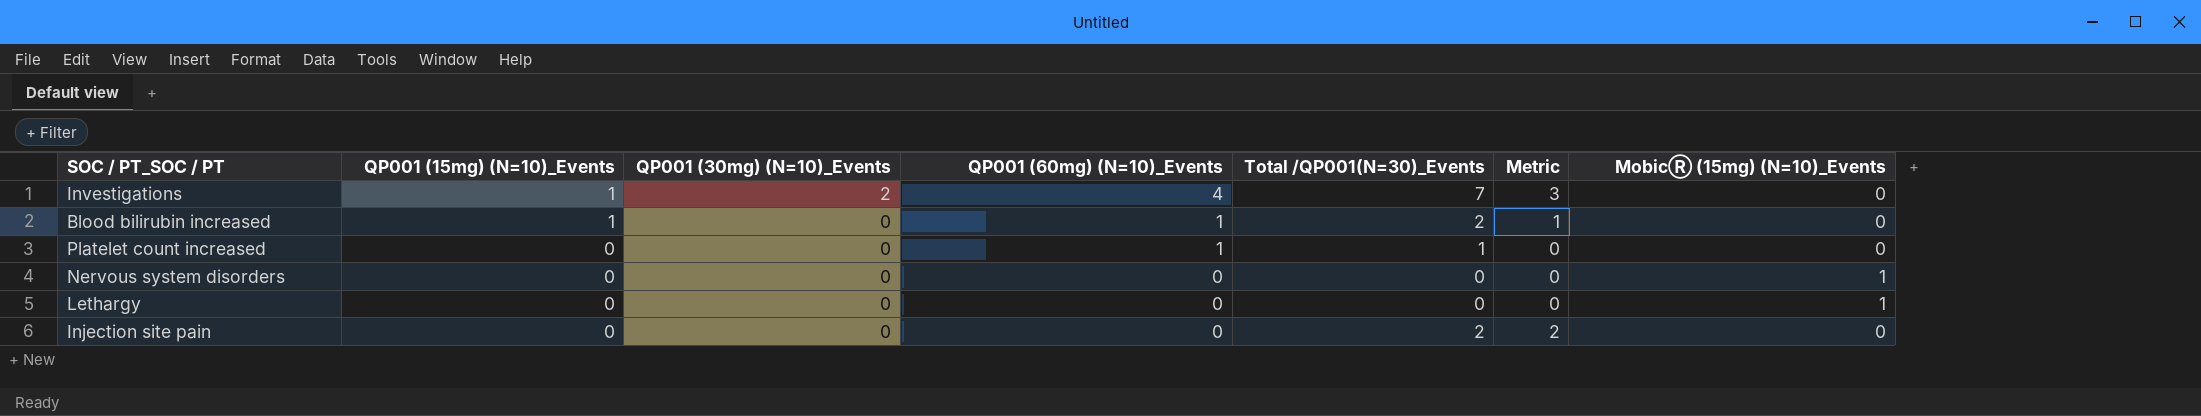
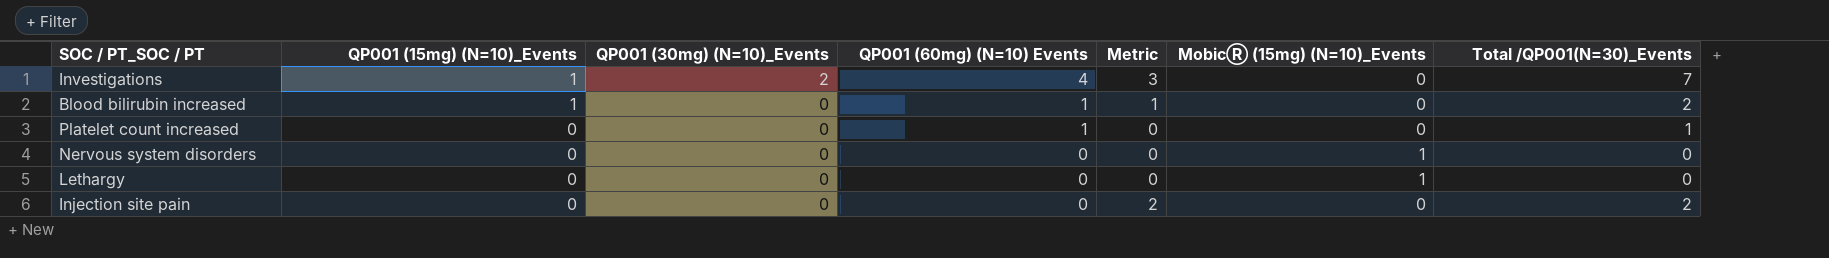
column name: QP001 (60mg) (N=10)_Events -> QP001 (60mg) (N=10) Events
column Total /QP001(N=30)_Events | position: 5 -> 7

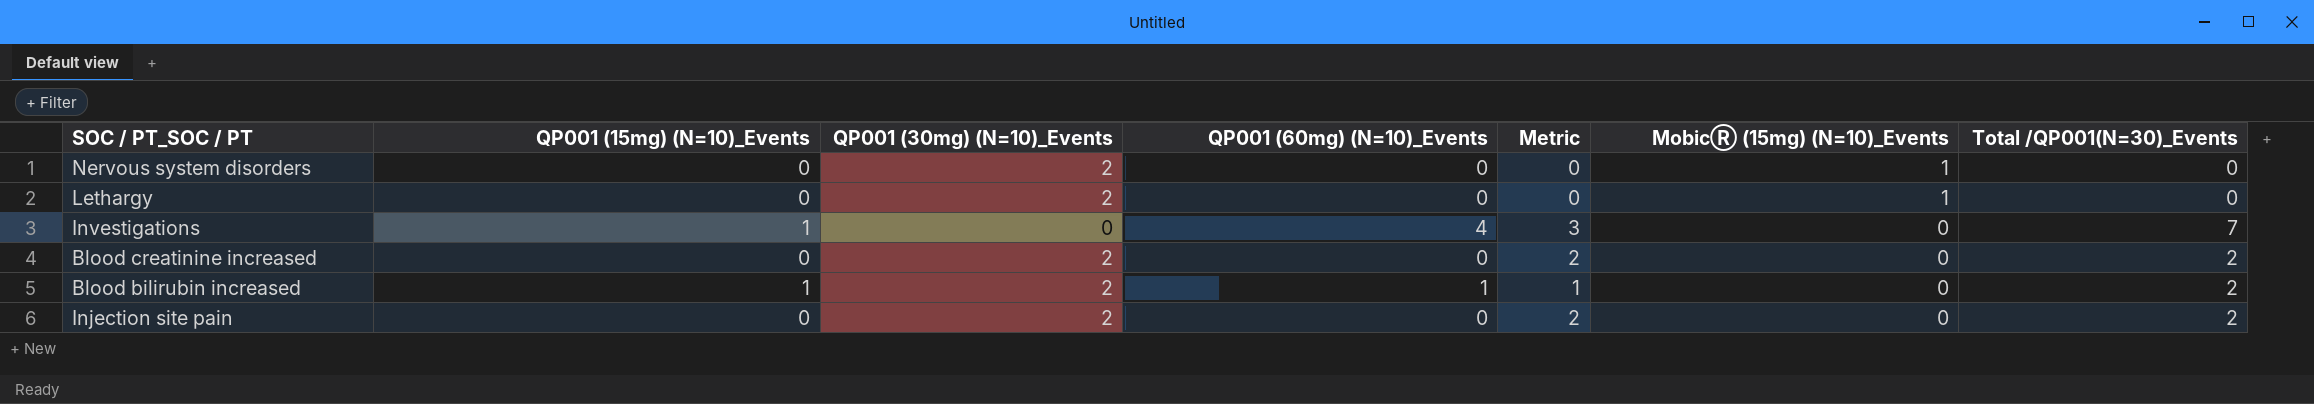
row order: QP001 (15mg) (N=10)_Events descending -> MobicⓇ (15mg) (N=10)_Events descending
column name: QP001 (60mg) (N=10) Events -> QP001 (60mg) (N=10)_Events
row Platelet count increased: 0 | 0 | 1 | 0 | 0 | 1 -> none
Nervous system disorders | QP001 (30mg) (N=10)_Events: 0 -> 2
Lethargy | QP001 (30mg) (N=10)_Events: 0 -> 2
Investigations | QP001 (30mg) (N=10)_Events: 2 -> 0
row Blood creatinine increased: none -> 0 | 2 | 0 | 2 | 0 | 2
Blood bilirubin increased | QP001 (30mg) (N=10)_Events: 0 -> 2
Injection site pain | QP001 (30mg) (N=10)_Events: 0 -> 2

